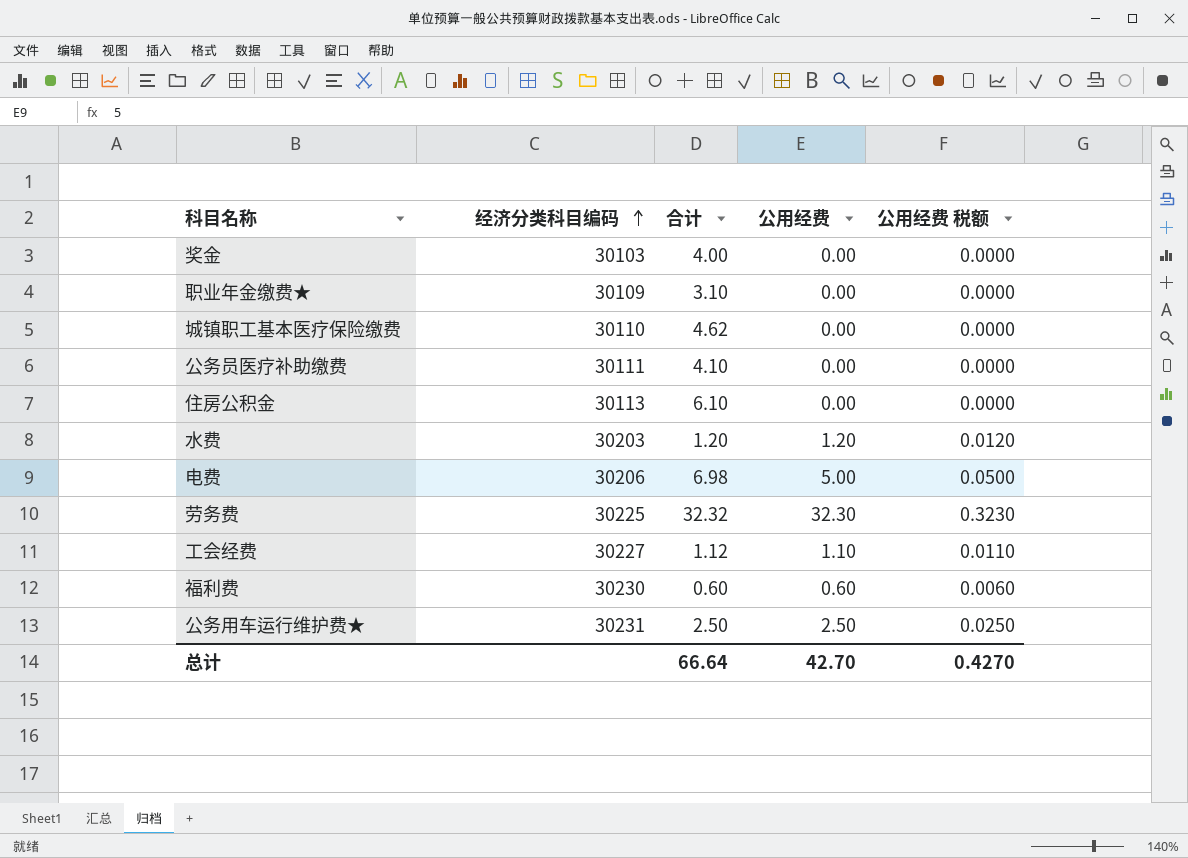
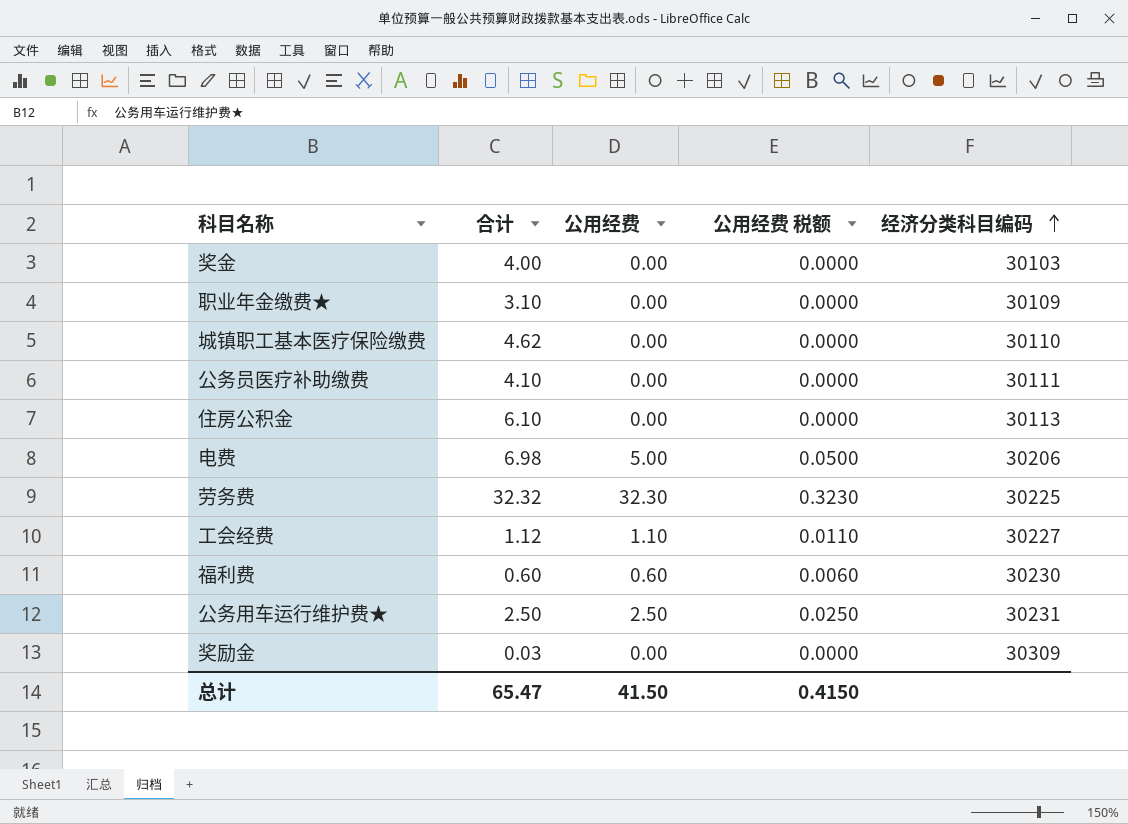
column 经济分类科目编码 | position: 2 -> 5
row 水费: 30203 | 1.20 | 1.20 | 0.0120 -> none
row 奖励金: none -> 0.03 | 0.00 | 0.0000 | 30309
总计 | 合计: 66.64 -> 65.47
总计 | 公用经费: 42.70 -> 41.50
总计 | 公用经费 税额: 0.4270 -> 0.4150

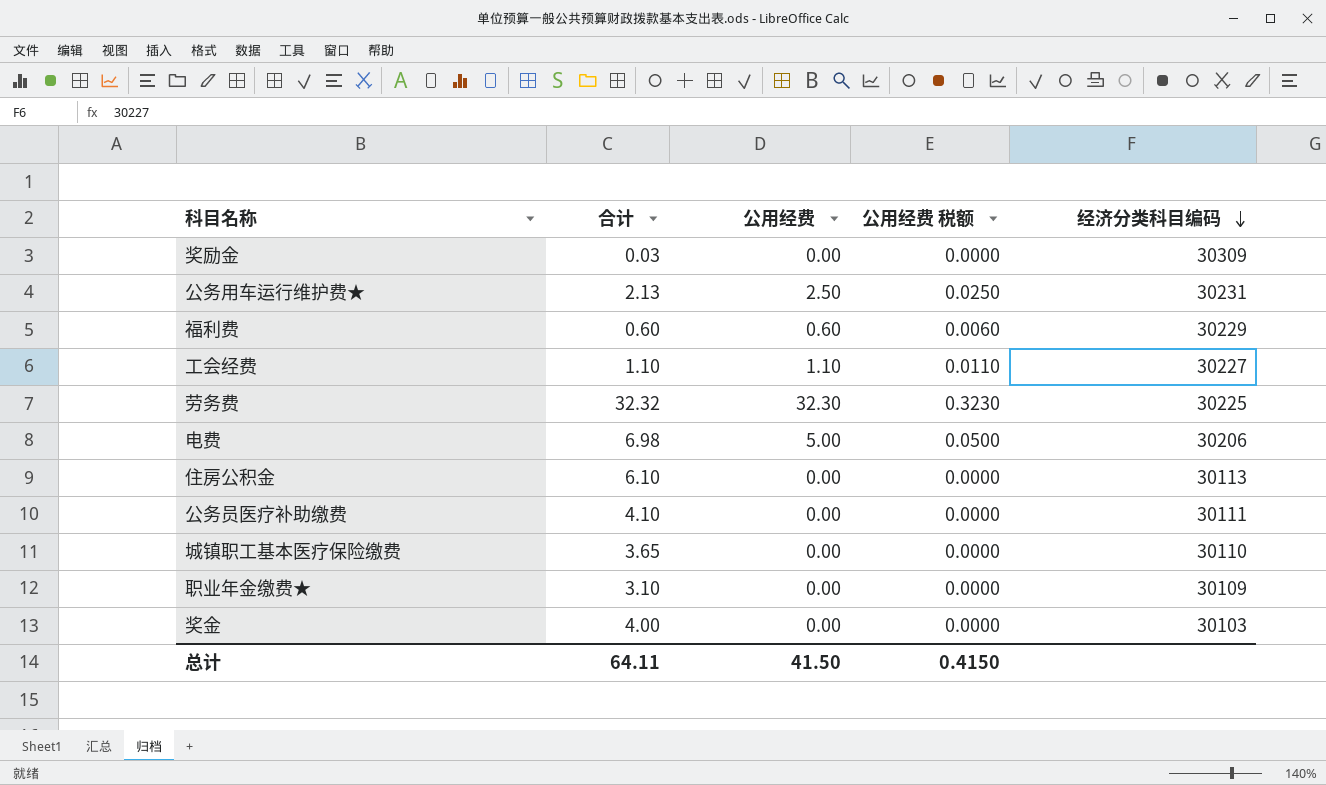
row order: 经济分类科目编码 ascending -> 经济分类科目编码 descending
公务用车运行维护费★ | 合计: 2.50 -> 2.13
福利费 | 经济分类科目编码: 30230 -> 30229
工会经费 | 合计: 1.12 -> 1.10
城镇职工基本医疗保险缴费 | 合计: 4.62 -> 3.65
总计 | 合计: 65.47 -> 64.11

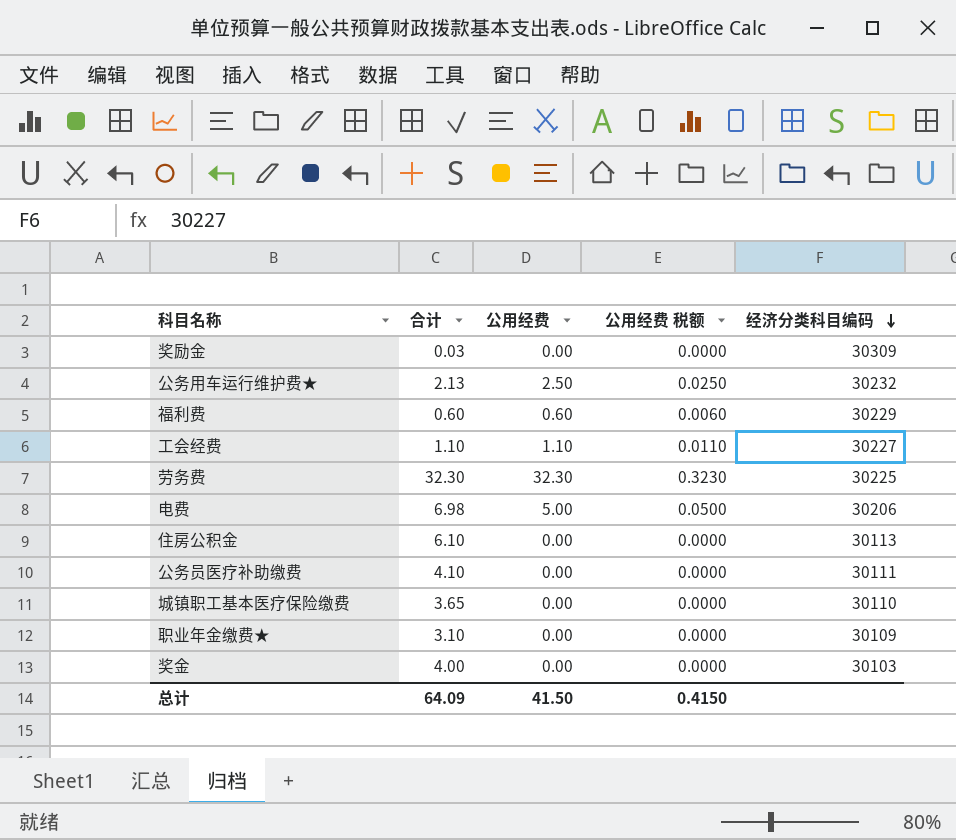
公务用车运行维护费★ | 经济分类科目编码: 30231 -> 30232
劳务费 | 合计: 32.32 -> 32.30
总计 | 合计: 64.11 -> 64.09

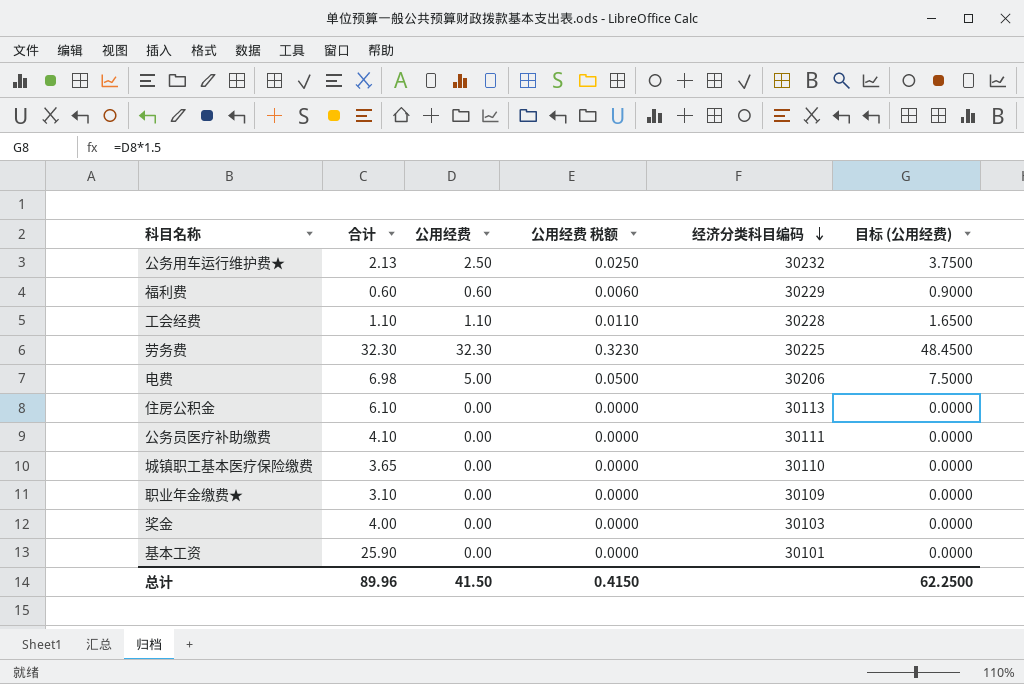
column 目标 (公用经费) | formula: none -> [公用经费] * 1.5
row 奖励金: 0.03 | 0.00 | 0.0000 | 30309 -> none
工会经费 | 经济分类科目编码: 30227 -> 30228
row 基本工资: none -> 25.90 | 0.00 | 0.0000 | 30101 | 0.0000
总计 | 合计: 64.09 -> 89.96

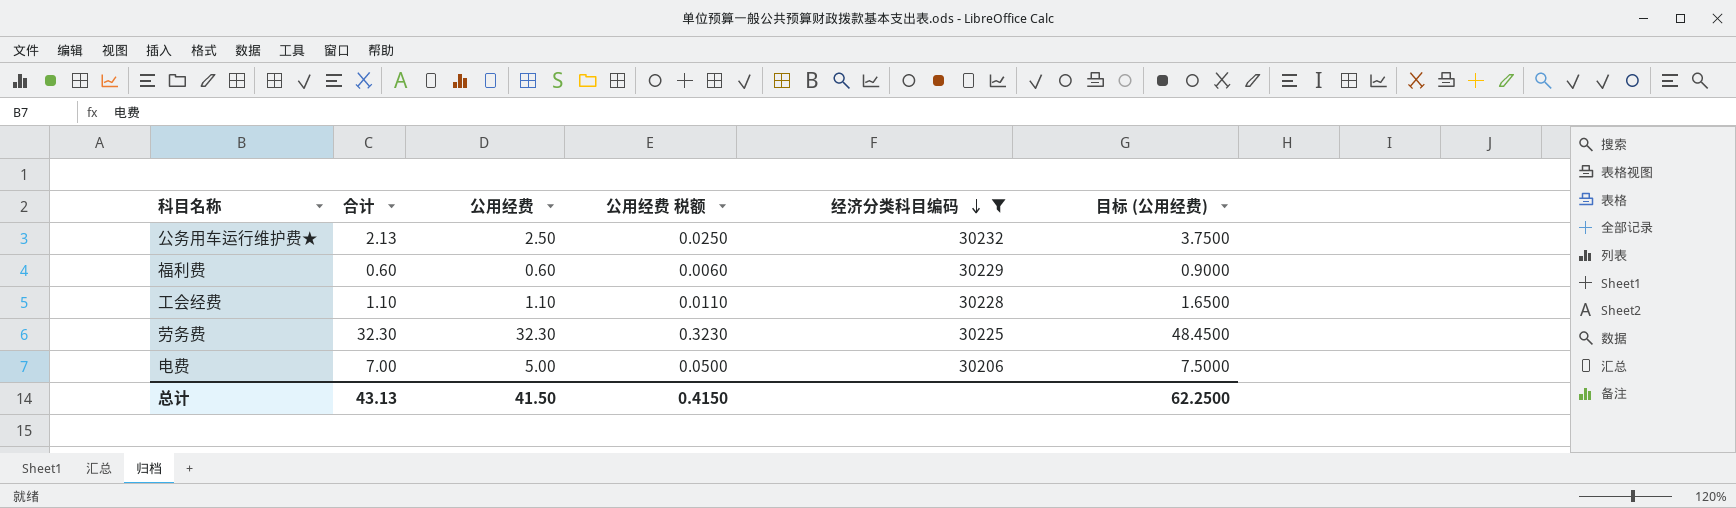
filter: none -> 经济分类科目编码 >= 30206
电费 | 合计: 6.98 -> 7.00
总计 | 合计: 89.96 -> 43.13

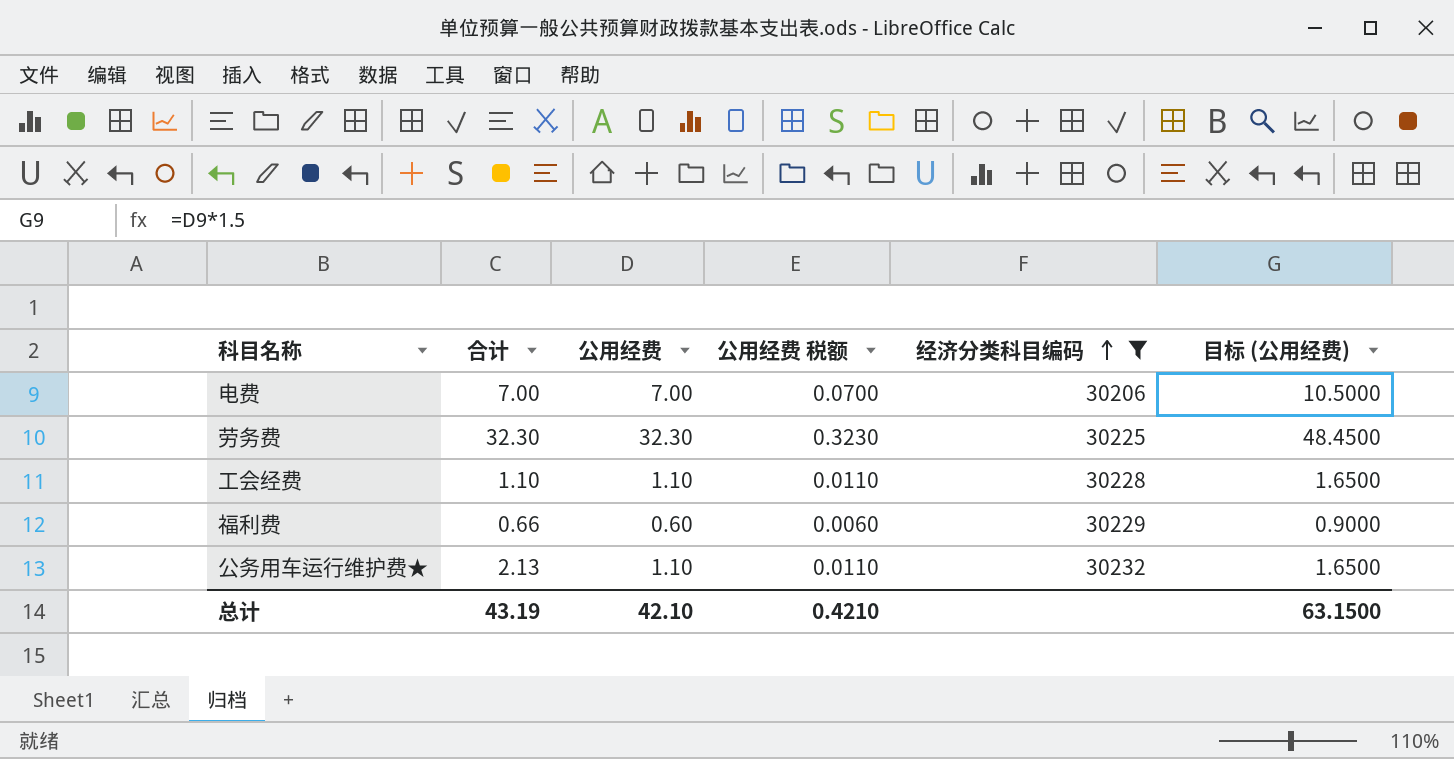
row order: 经济分类科目编码 descending -> 经济分类科目编码 ascending
电费 | 公用经费: 5.00 -> 7.00
电费 | 公用经费 税额: 0.0500 -> 0.0700
电费 | 目标 (公用经费): 7.5000 -> 10.5000
福利费 | 合计: 0.60 -> 0.66
公务用车运行维护费★ | 公用经费: 2.50 -> 1.10
公务用车运行维护费★ | 公用经费 税额: 0.0250 -> 0.0110
公务用车运行维护费★ | 目标 (公用经费): 3.7500 -> 1.6500
总计 | 合计: 43.13 -> 43.19
总计 | 公用经费: 41.50 -> 42.10
总计 | 公用经费 税额: 0.4150 -> 0.4210
总计 | 目标 (公用经费): 62.2500 -> 63.1500

